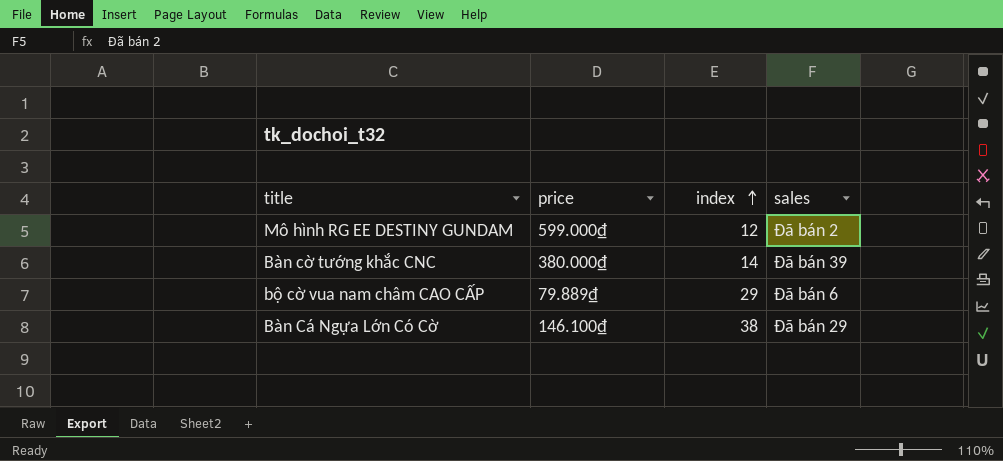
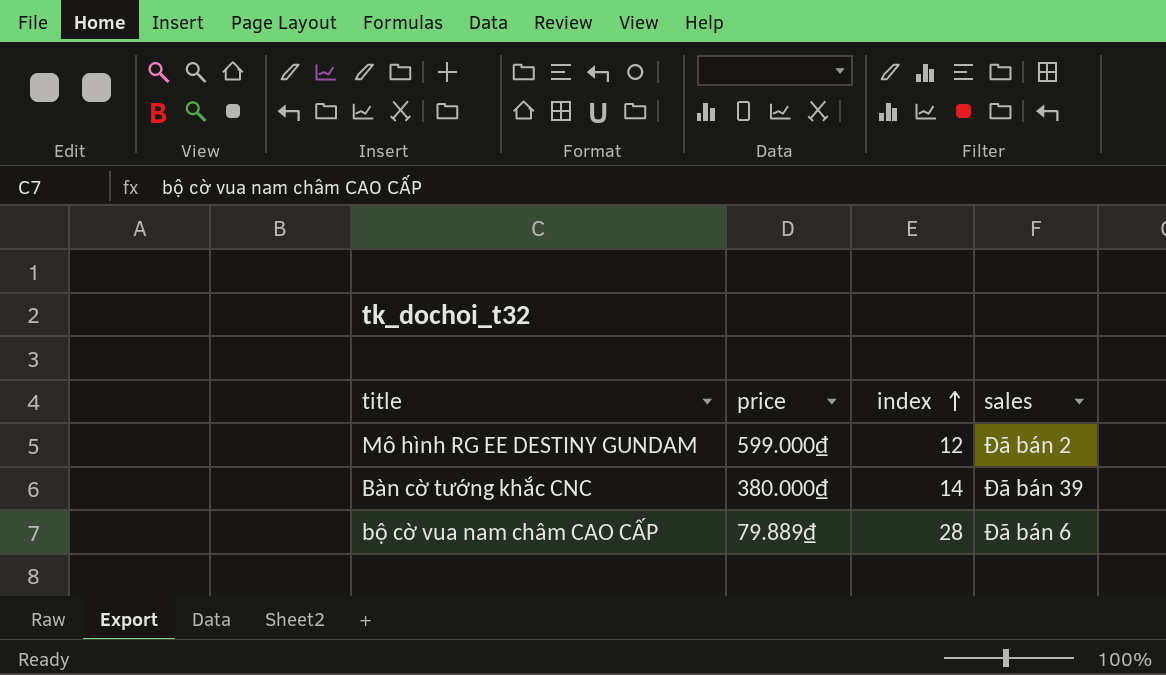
row Bàn Cá Ngựa Lớn Có Cờ: 146.100₫ | 38 | Đã bán 29 -> none
bộ cờ vua nam châm CAO CẤP | index: 29 -> 28

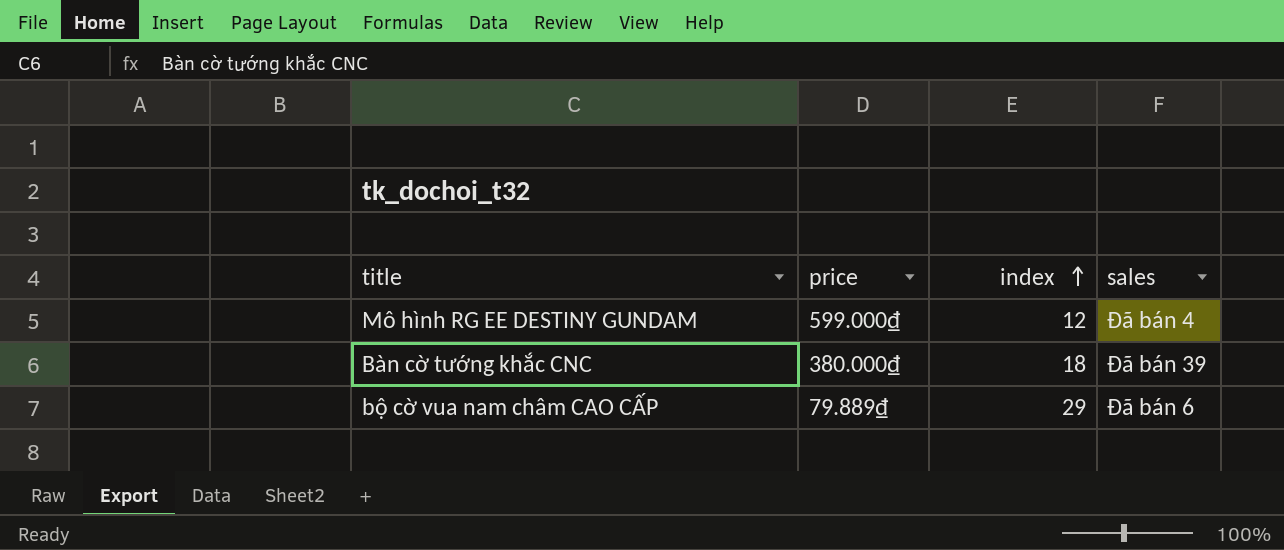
Mô hình RG EE DESTINY GUNDAM | sales: Đã bán 2 -> Đã bán 4
Bàn cờ tướng khắc CNC | index: 14 -> 18
bộ cờ vua nam châm CAO CẤP | index: 28 -> 29

